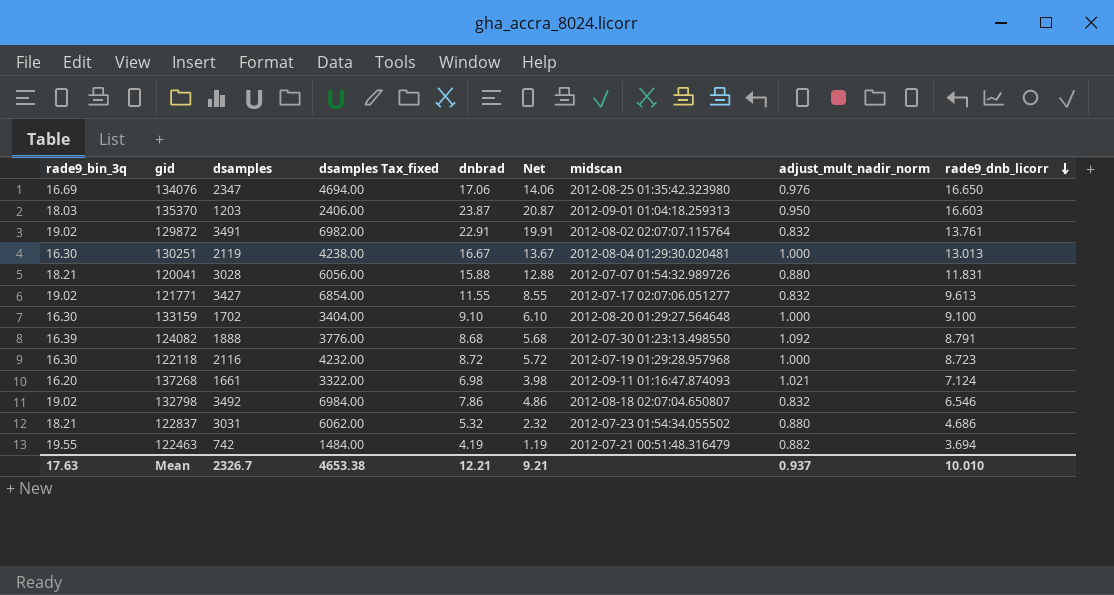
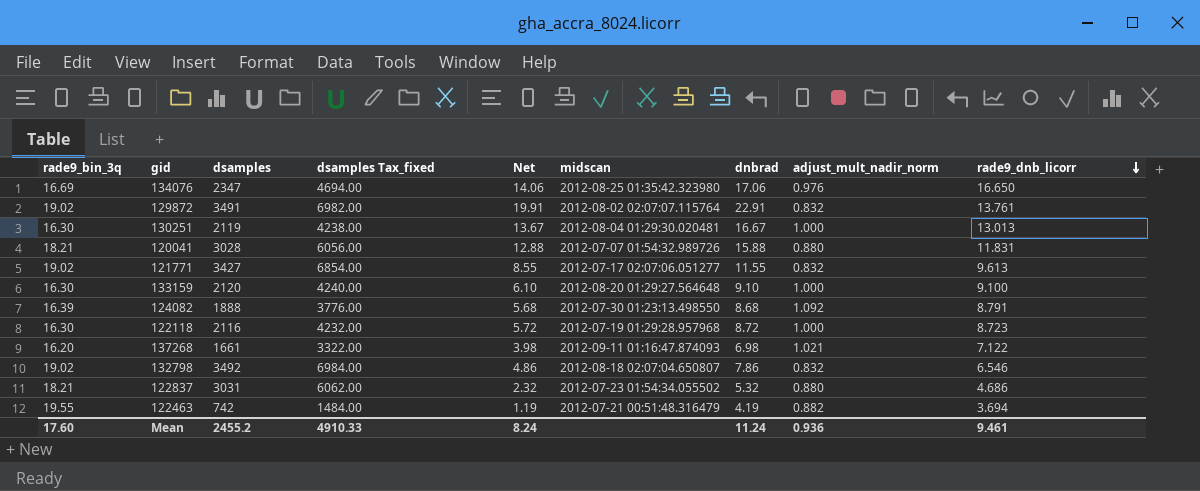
column dnbrad | position: 5 -> 7
row 135370: 18.03 | 1203 | 2406.00 | 23.87 | 20.87 | 2012-09-01 01:04:18.259313 | 0.950 | 16.603 -> none
133159 | dsamples: 1702 -> 2120
133159 | dsamples Tax_fixed: 3404.00 -> 4240.00
137268 | rade9_dnb_licorr: 7.124 -> 7.122
Mean | rade9_bin_3q: 17.63 -> 17.60
Mean | dsamples: 2326.7 -> 2455.2
Mean | dsamples Tax_fixed: 4653.38 -> 4910.33
Mean | Net: 9.21 -> 8.24
Mean | dnbrad: 12.21 -> 11.24
Mean | adjust_mult_nadir_norm: 0.937 -> 0.936
Mean | rade9_dnb_licorr: 10.010 -> 9.461

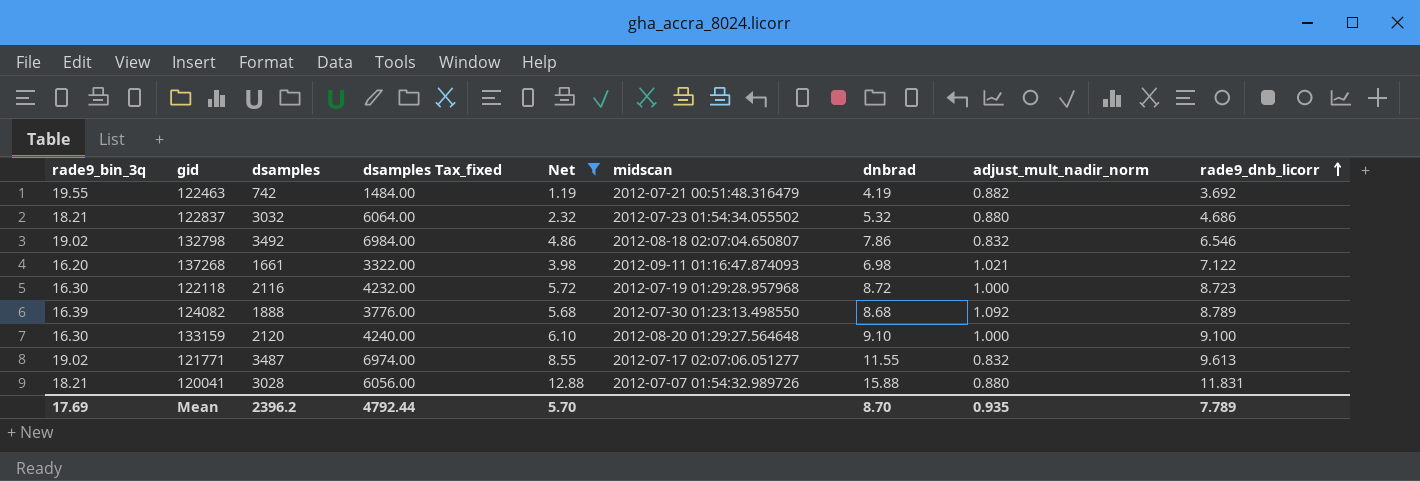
filter: none -> Net <= 12.88
row order: rade9_dnb_licorr descending -> rade9_dnb_licorr ascending
122463 | rade9_dnb_licorr: 3.694 -> 3.692
122837 | dsamples: 3031 -> 3032
122837 | dsamples Tax_fixed: 6062.00 -> 6064.00
124082 | rade9_dnb_licorr: 8.791 -> 8.789
121771 | dsamples: 3427 -> 3487
121771 | dsamples Tax_fixed: 6854.00 -> 6974.00
Mean | rade9_bin_3q: 17.60 -> 17.69
Mean | dsamples: 2455.2 -> 2396.2
Mean | dsamples Tax_fixed: 4910.33 -> 4792.44
Mean | Net: 8.24 -> 5.70
Mean | dnbrad: 11.24 -> 8.70
Mean | adjust_mult_nadir_norm: 0.936 -> 0.935
Mean | rade9_dnb_licorr: 9.461 -> 7.789

